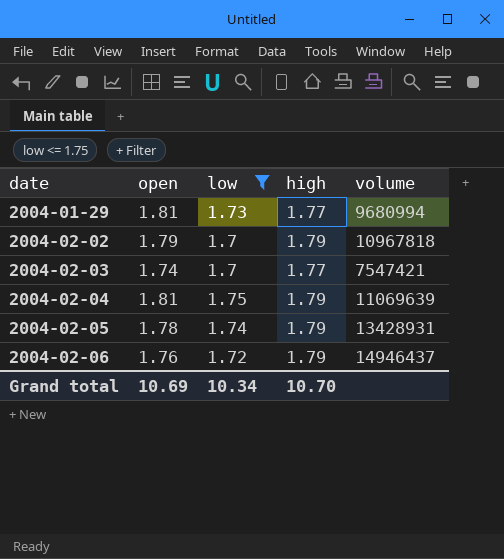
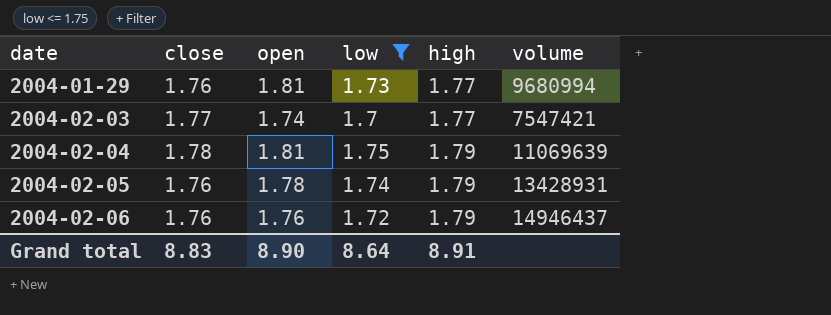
column close | position: none -> 2
row 2004-02-02: 1.79 | 1.7 | 1.79 | 10967818 -> none
Grand total | open: 10.69 -> 8.90
Grand total | low: 10.34 -> 8.64
Grand total | high: 10.70 -> 8.91

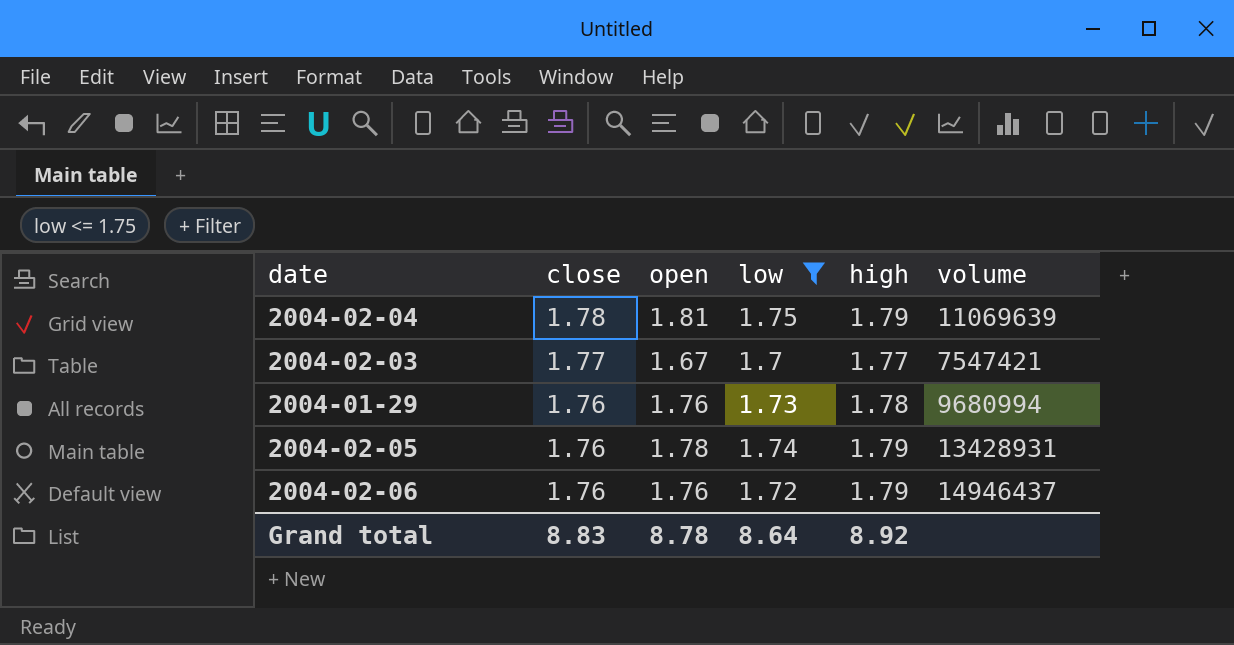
row order: date ascending -> close descending
2004-02-03 | open: 1.74 -> 1.67
2004-01-29 | open: 1.81 -> 1.76
2004-01-29 | high: 1.77 -> 1.78
Grand total | open: 8.90 -> 8.78
Grand total | high: 8.91 -> 8.92

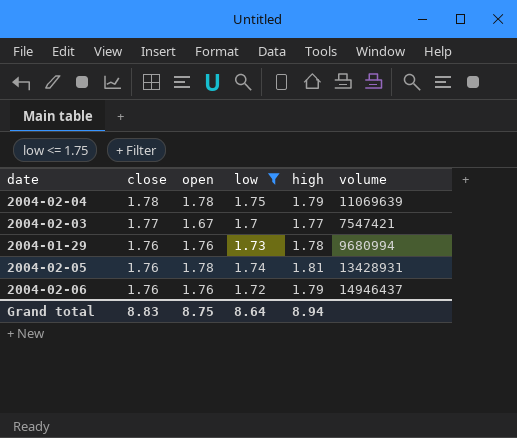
2004-02-04 | open: 1.81 -> 1.78
2004-02-05 | high: 1.79 -> 1.81
Grand total | open: 8.78 -> 8.75
Grand total | high: 8.92 -> 8.94

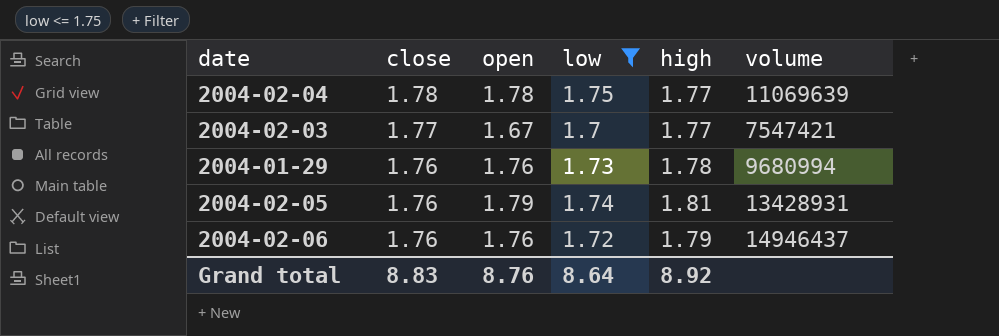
2004-02-04 | high: 1.79 -> 1.77
2004-02-05 | open: 1.78 -> 1.79
Grand total | open: 8.75 -> 8.76
Grand total | high: 8.94 -> 8.92

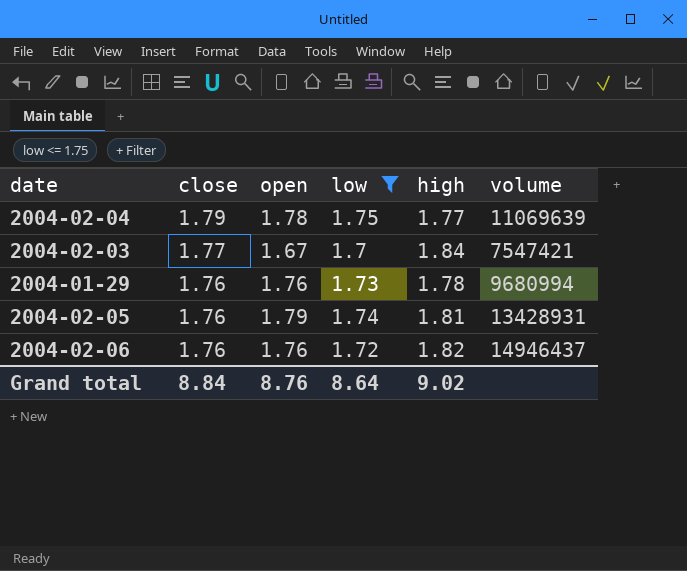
2004-02-04 | close: 1.78 -> 1.79
2004-02-03 | high: 1.77 -> 1.84
2004-02-06 | high: 1.79 -> 1.82
Grand total | close: 8.83 -> 8.84
Grand total | high: 8.92 -> 9.02

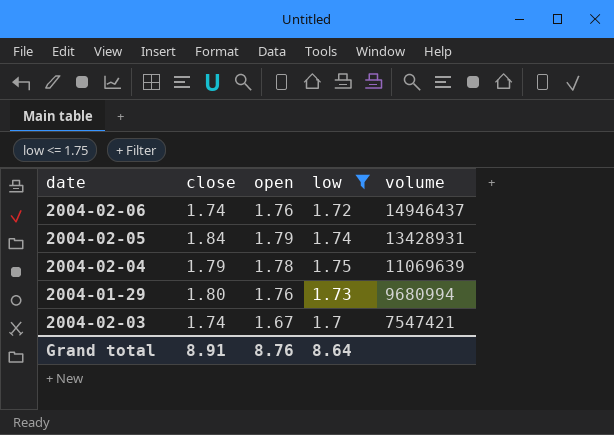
row order: close descending -> volume descending
column high | position: 5 -> none
2004-02-06 | close: 1.76 -> 1.74
2004-02-05 | close: 1.76 -> 1.84
2004-01-29 | close: 1.76 -> 1.80
2004-02-03 | close: 1.77 -> 1.74
Grand total | close: 8.84 -> 8.91

